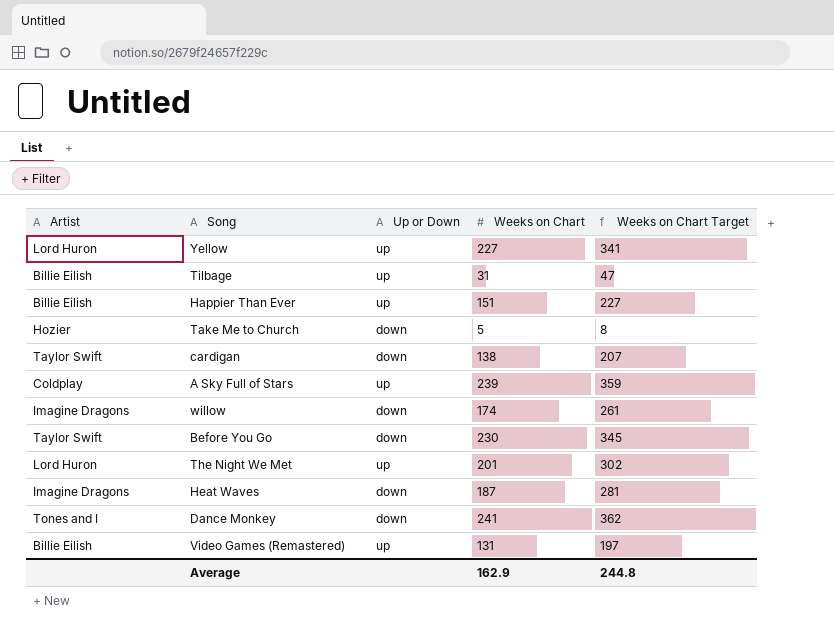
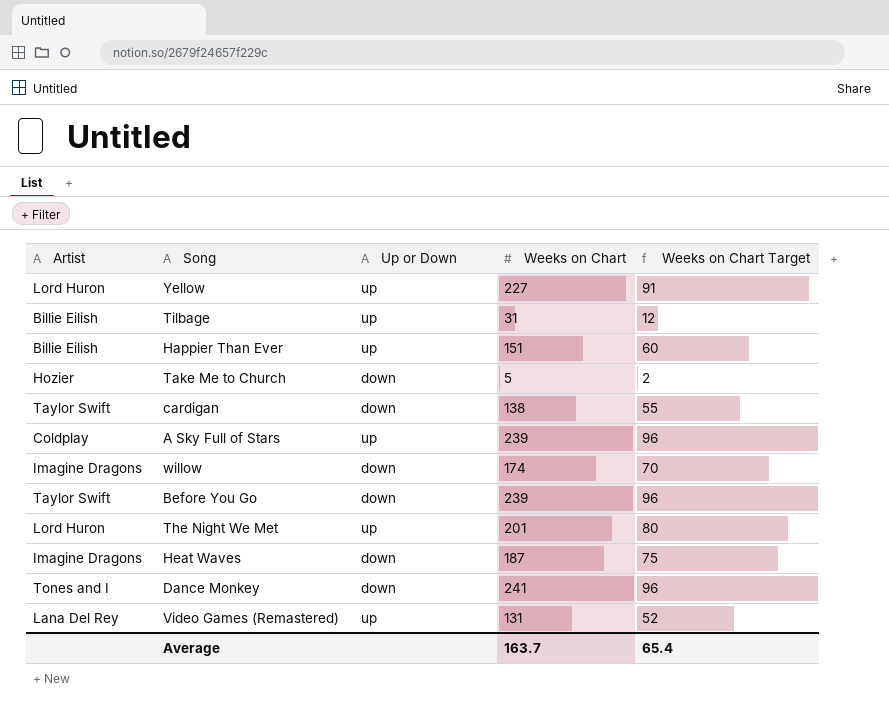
column Weeks on Chart Target | formula: [Weeks on Chart] * 1.5 -> [Weeks on Chart] * 0.4
Before You Go | Weeks on Chart: 230 -> 239
Video Games (Remastered) | Artist: Billie Eilish -> Lana Del Rey
Average | Weeks on Chart: 162.9 -> 163.7
Average | Weeks on Chart Target: 244.8 -> 65.4

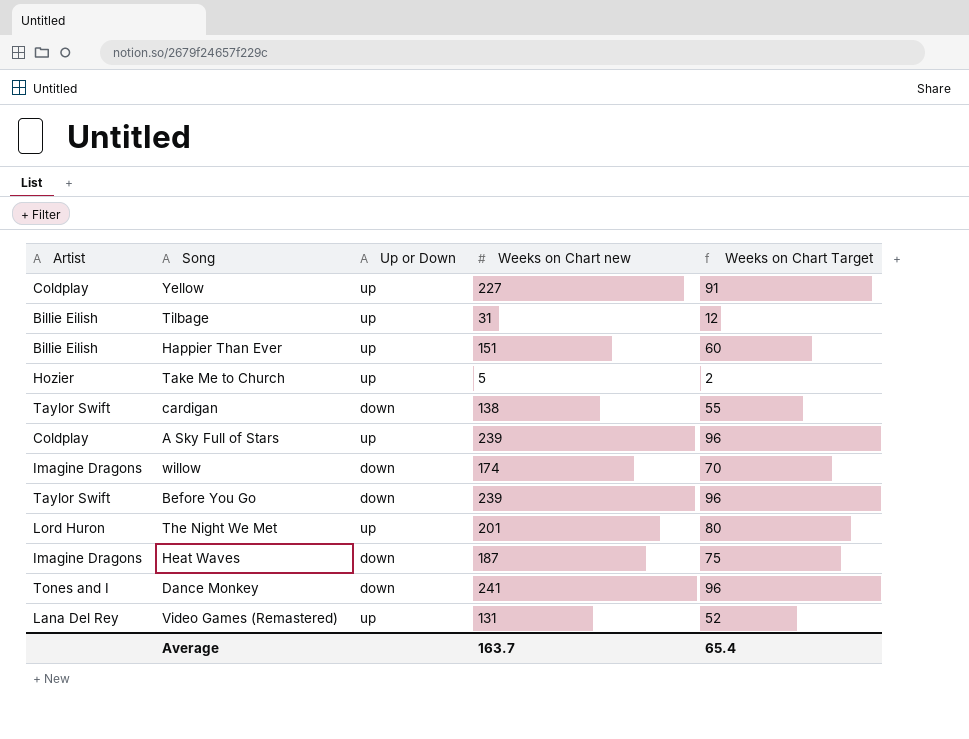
column name: Weeks on Chart -> Weeks on Chart new
Yellow | Artist: Lord Huron -> Coldplay
Take Me to Church | Up or Down: down -> up

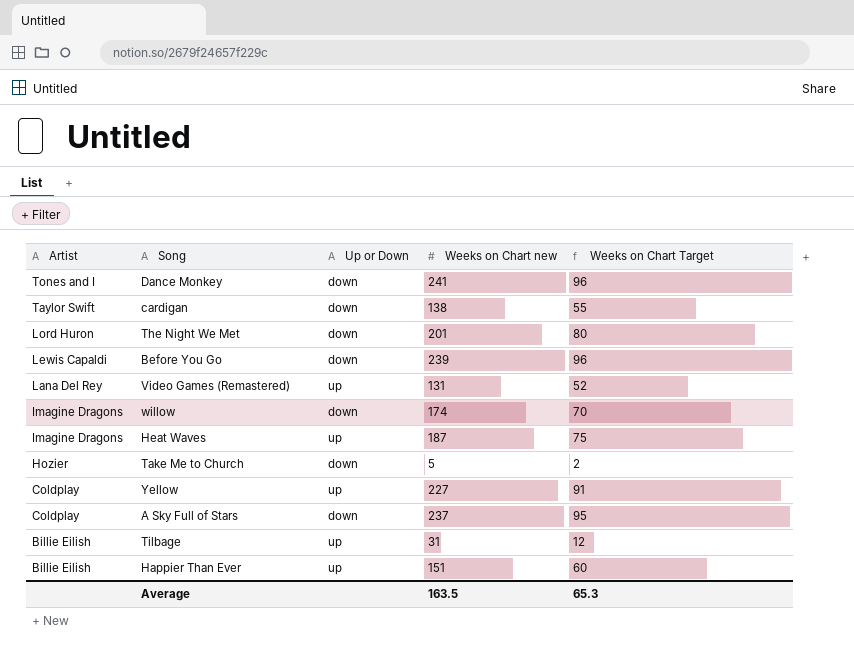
row order: none -> Artist descending
The Night We Met | Up or Down: up -> down
Before You Go | Artist: Taylor Swift -> Lewis Capaldi
Heat Waves | Up or Down: down -> up
Take Me to Church | Up or Down: up -> down
A Sky Full of Stars | Up or Down: up -> down
A Sky Full of Stars | Weeks on Chart new: 239 -> 237
A Sky Full of Stars | Weeks on Chart Target: 96 -> 95
Average | Weeks on Chart new: 163.7 -> 163.5
Average | Weeks on Chart Target: 65.4 -> 65.3

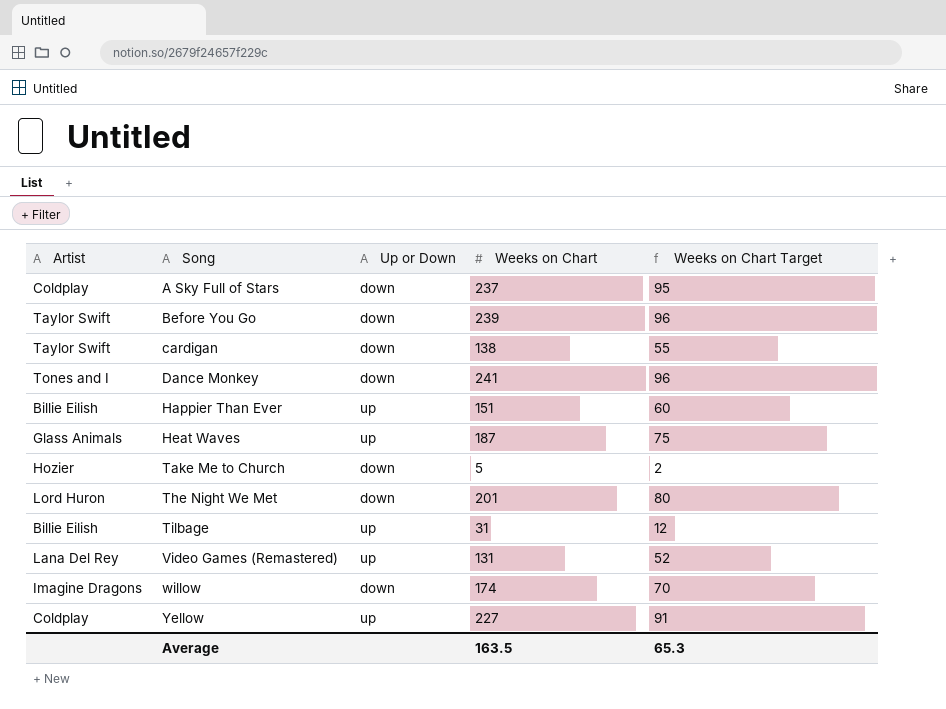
row order: Artist descending -> Song ascending
column name: Weeks on Chart new -> Weeks on Chart
Before You Go | Artist: Lewis Capaldi -> Taylor Swift
Heat Waves | Artist: Imagine Dragons -> Glass Animals

